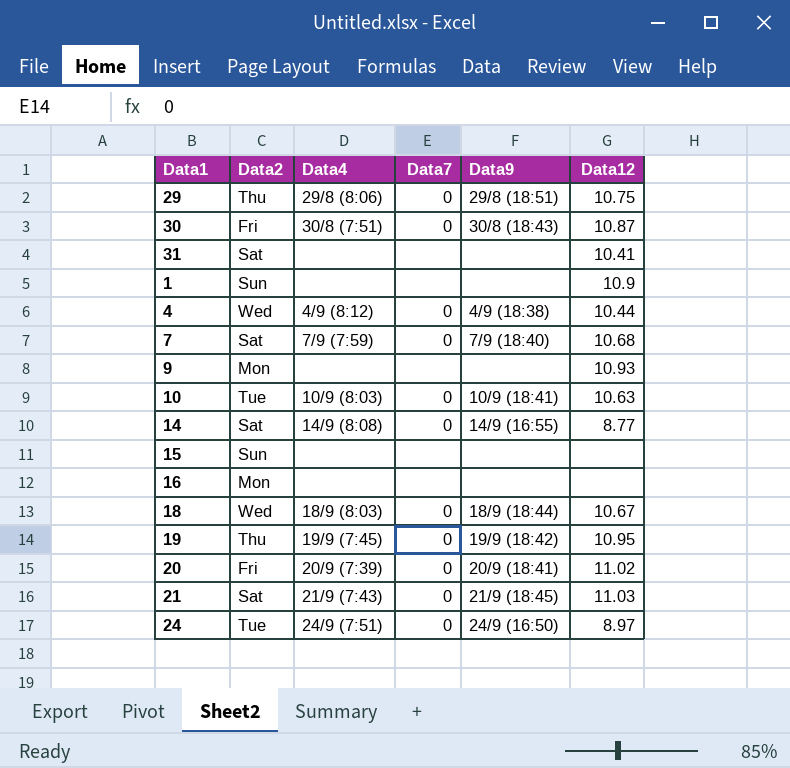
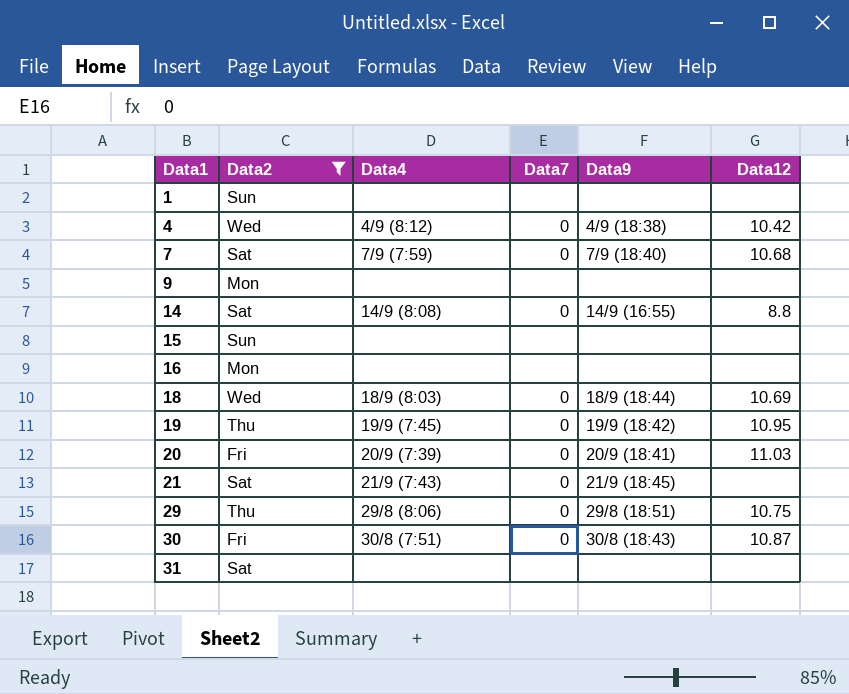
filter: none -> Data2 != Tue
row order: none -> Data1 ascending
1 | Data12: 10.9 -> none
4 | Data12: 10.44 -> 10.42
9 | Data12: 10.93 -> none
14 | Data12: 8.77 -> 8.8
18 | Data12: 10.67 -> 10.69
20 | Data12: 11.02 -> 11.03
21 | Data12: 11.03 -> none
31 | Data12: 10.41 -> none

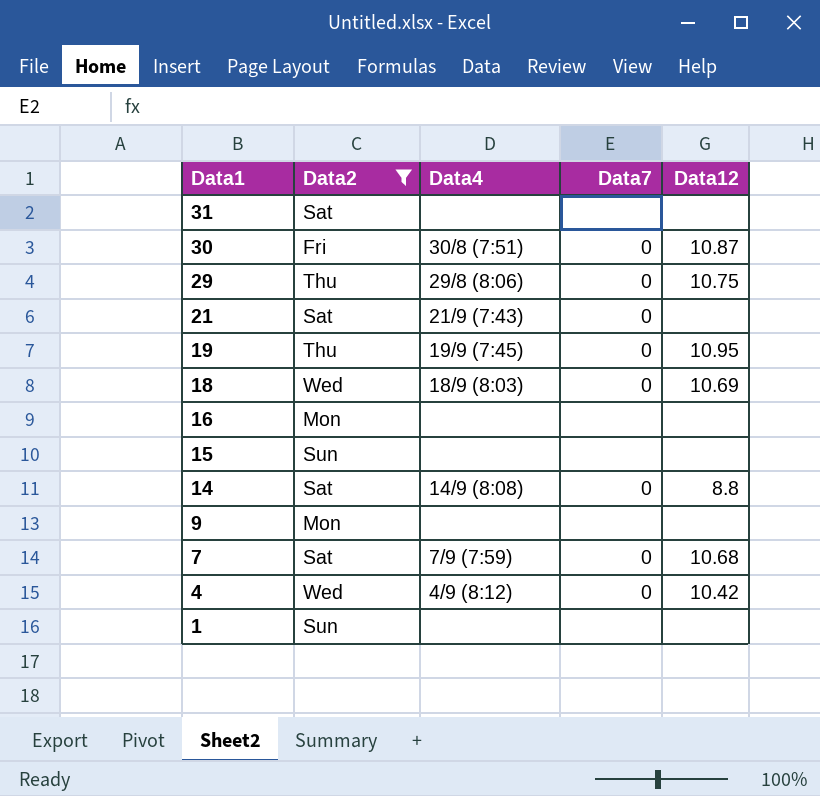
row order: Data1 ascending -> Data1 descending
column Data9 | position: 5 -> none
row 20: Fri | 20/9 (7:39) | 0 | 20/9 (18:41) | 11.03 -> none

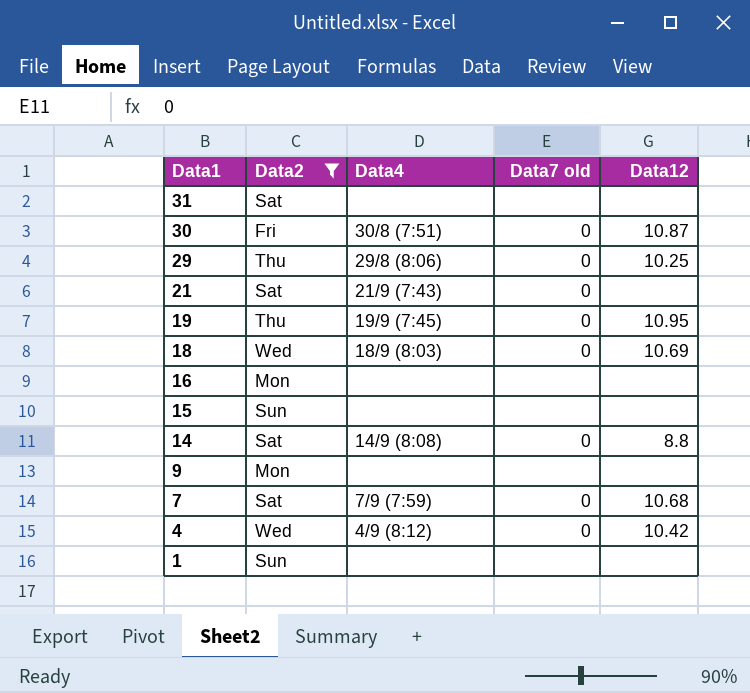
column name: Data7 -> Data7 old
29 | Data12: 10.75 -> 10.25

